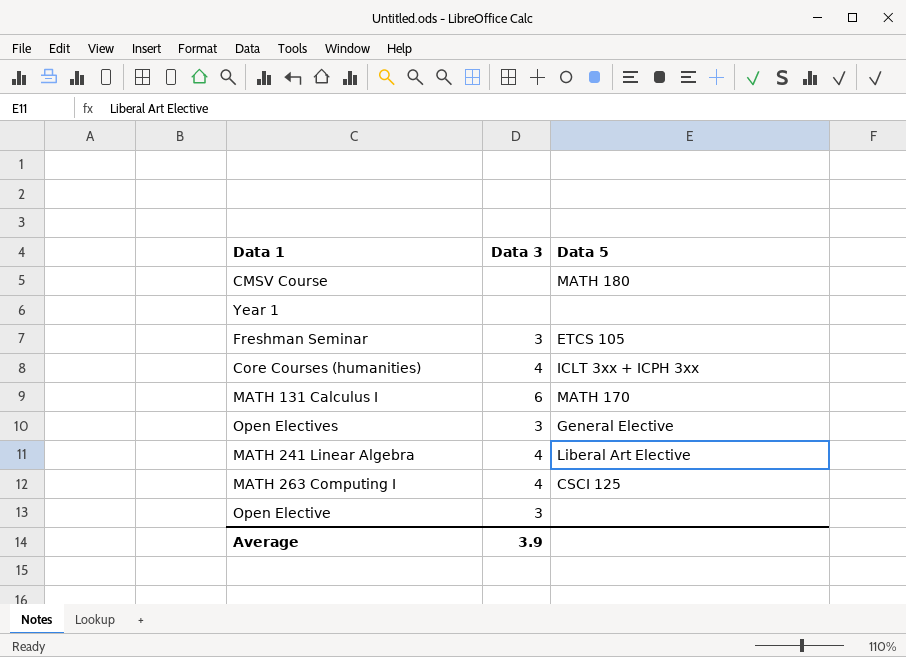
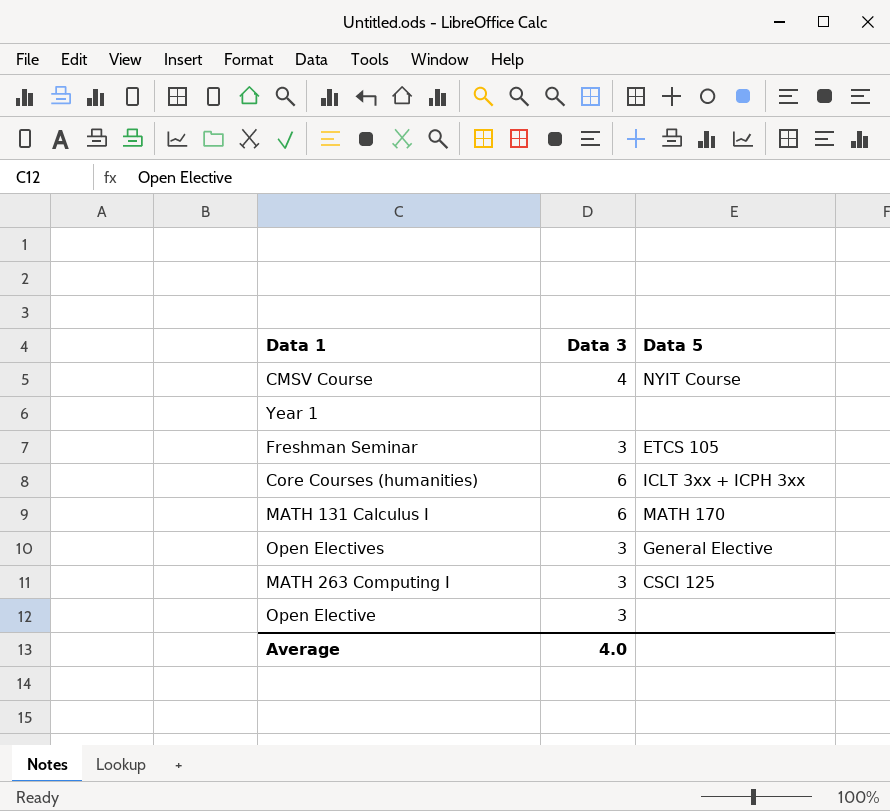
row MATH 241 Linear Algebra: 4 | Liberal Art Elective -> none
CMSV Course | Data 3: none -> 4
CMSV Course | Data 5: MATH 180 -> NYIT Course
Core Courses (humanities) | Data 3: 4 -> 6
MATH 263 Computing I | Data 3: 4 -> 3
Average | Data 3: 3.9 -> 4.0

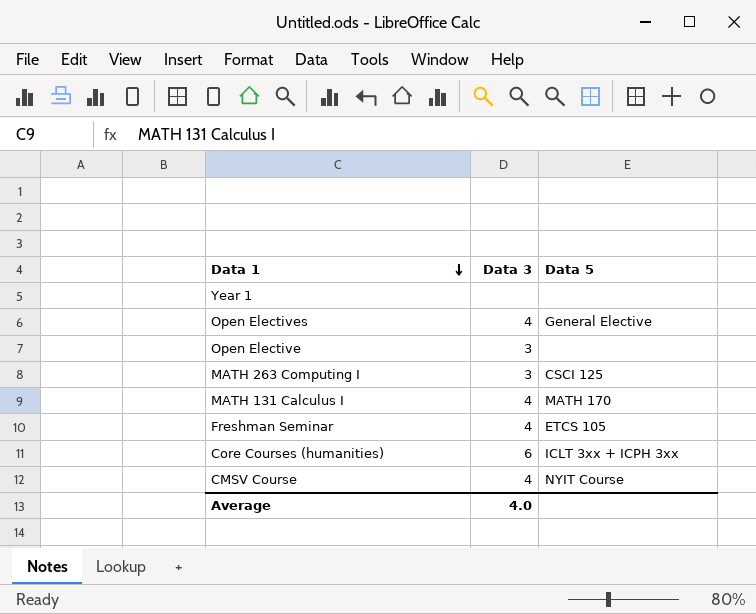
row order: none -> Data 1 descending
Open Electives | Data 3: 3 -> 4
MATH 131 Calculus I | Data 3: 6 -> 4
Freshman Seminar | Data 3: 3 -> 4

